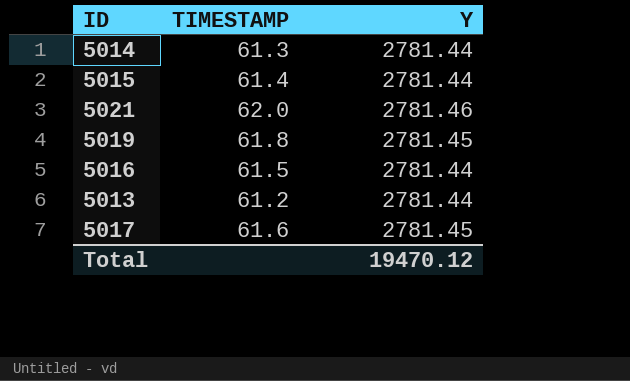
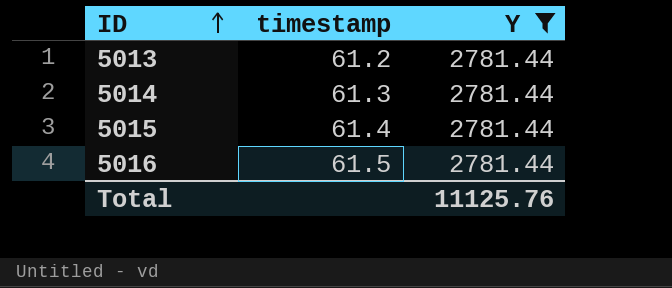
filter: none -> Y = 2781.44
row order: none -> ID ascending
column name: TIMESTAMP -> timestamp
Total | Y: 19470.12 -> 11125.76

